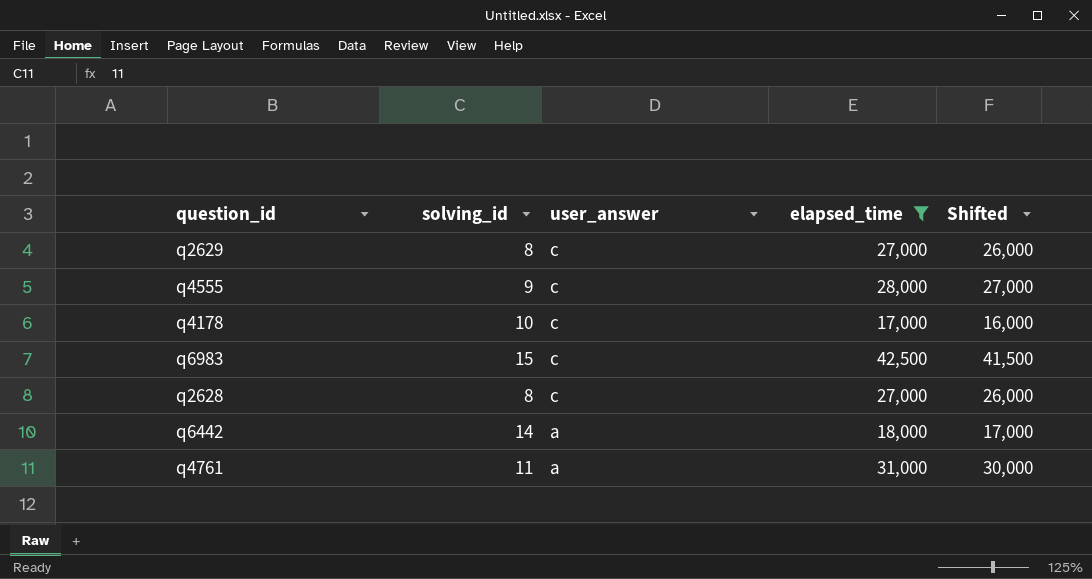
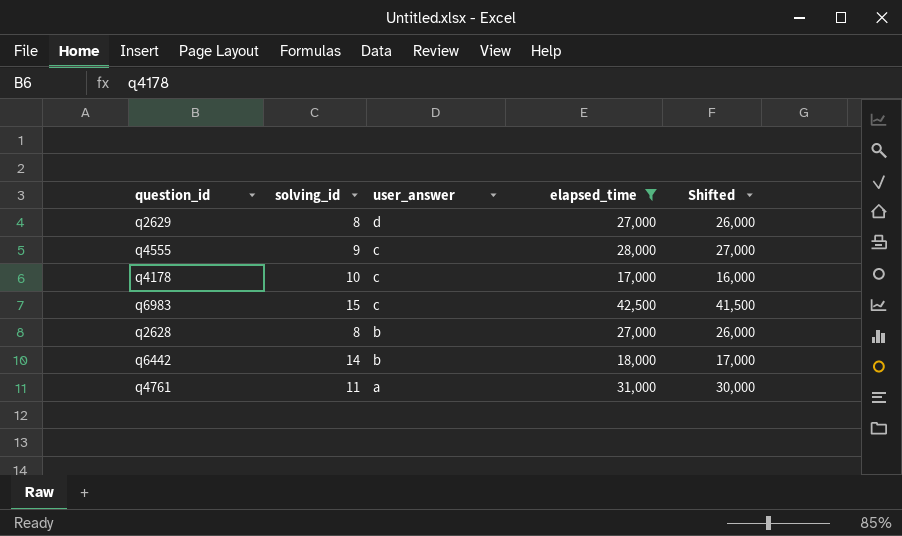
q2629 | user_answer: c -> d
q2628 | user_answer: c -> b
q6442 | user_answer: a -> b

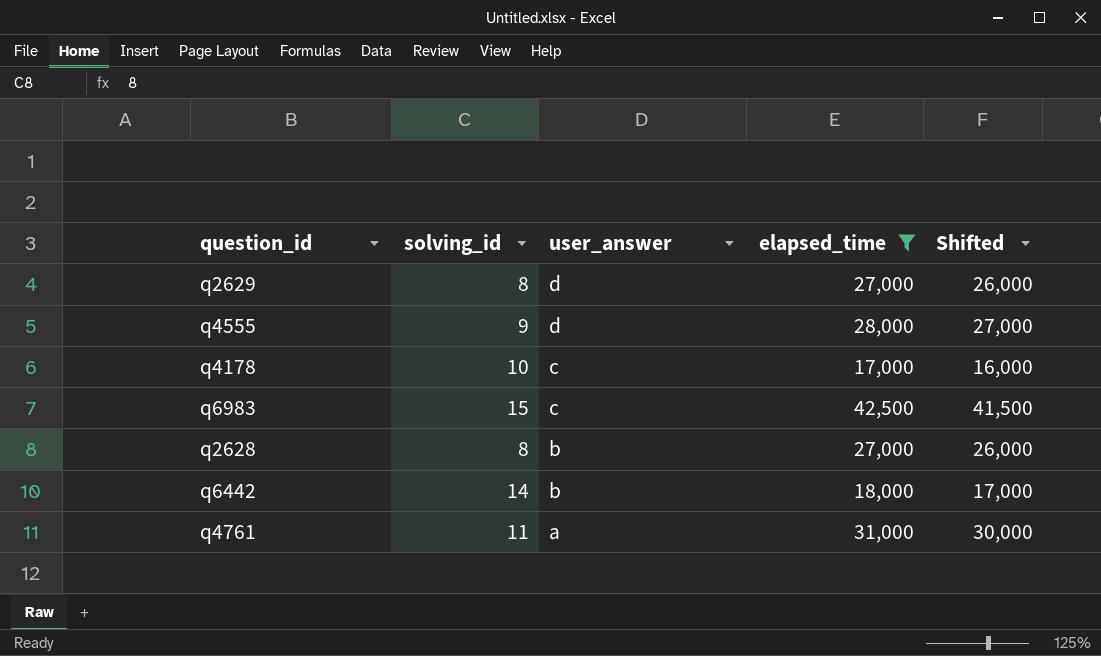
q4555 | user_answer: c -> d

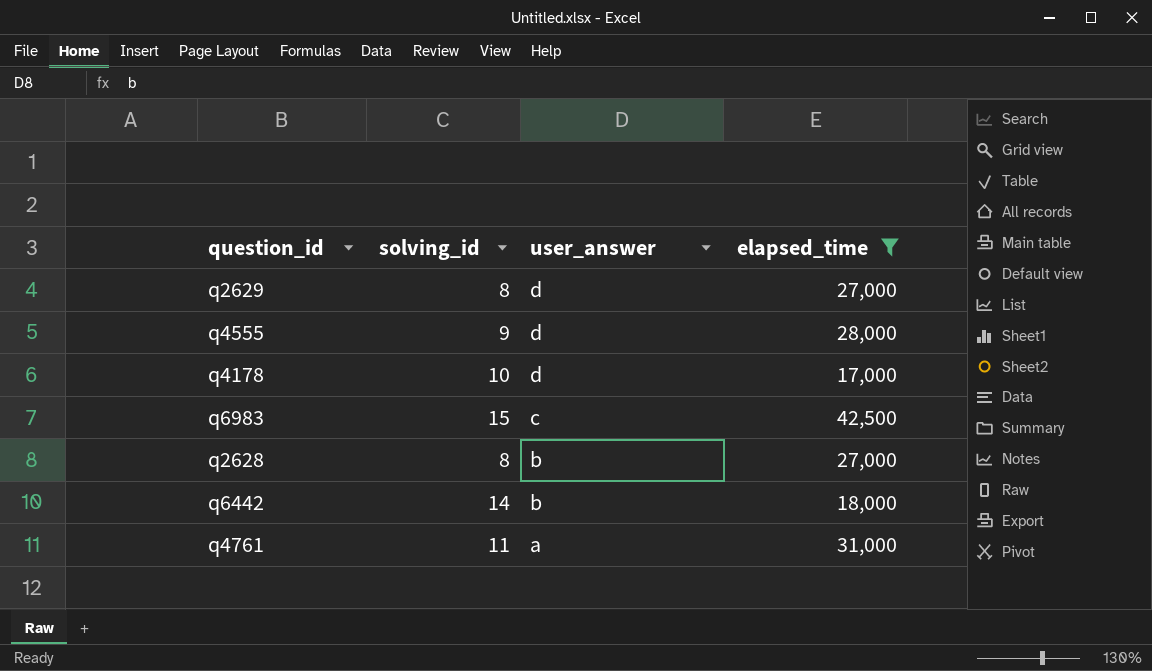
column Shifted | formula: [elapsed_time] - 1000 -> none
q4178 | user_answer: c -> d

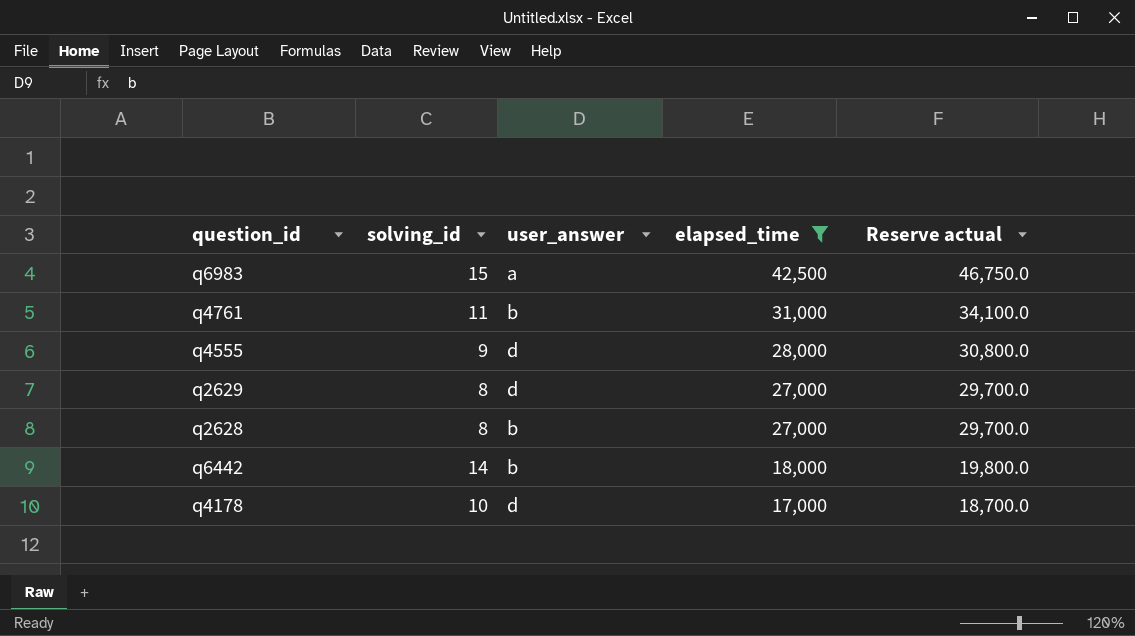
row order: user_answer descending -> elapsed_time descending
column Reserve actual | formula: none -> [elapsed_time] * 1.1
q6983 | user_answer: c -> a
q4761 | user_answer: a -> b

